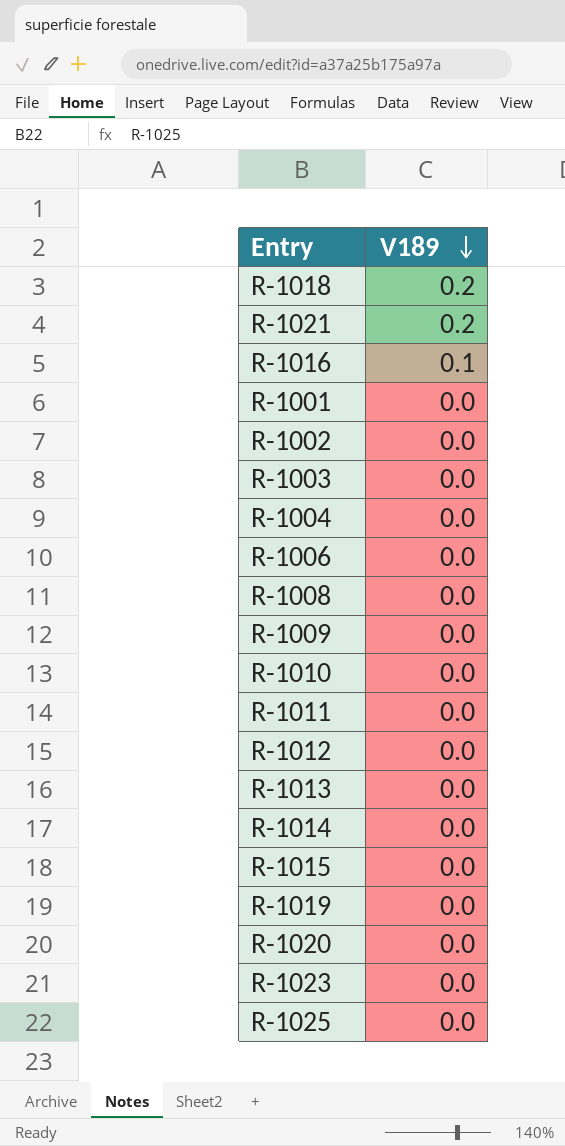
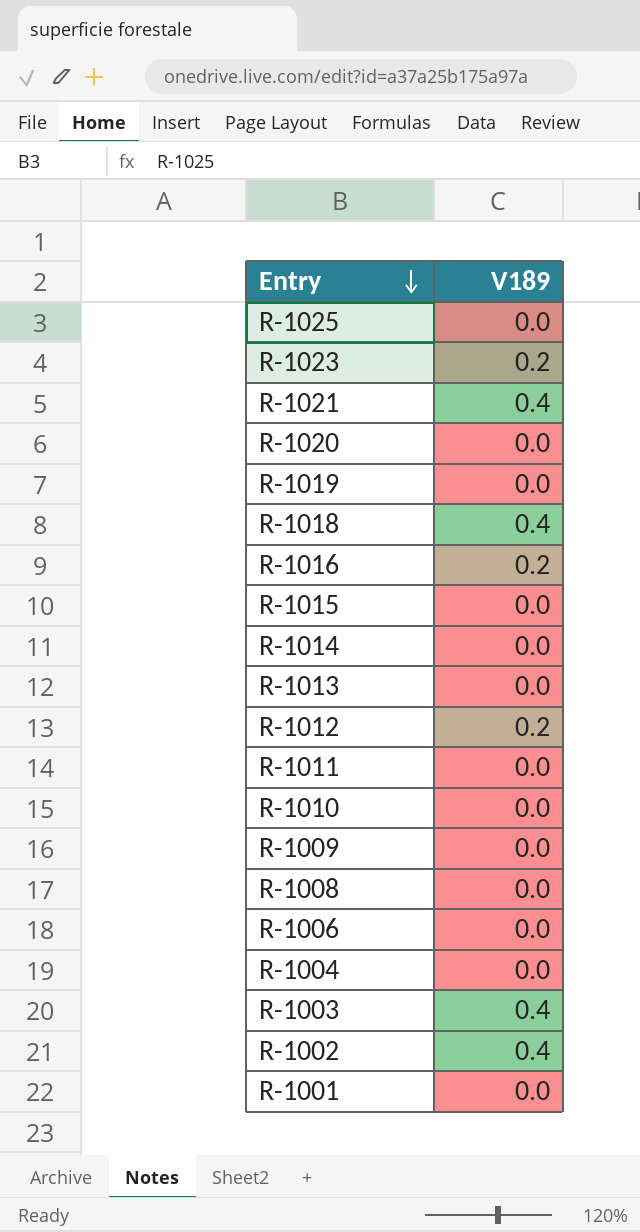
row order: V189 descending -> Entry descending
R-1023 | V189: 0.0 -> 0.2
R-1021 | V189: 0.2 -> 0.4
R-1018 | V189: 0.2 -> 0.4
R-1016 | V189: 0.1 -> 0.2
R-1012 | V189: 0.0 -> 0.2
R-1003 | V189: 0.0 -> 0.4
R-1002 | V189: 0.0 -> 0.4

